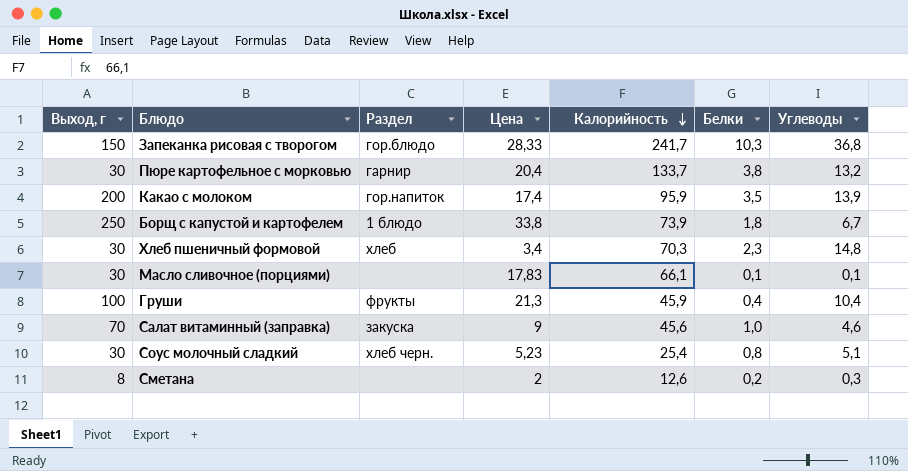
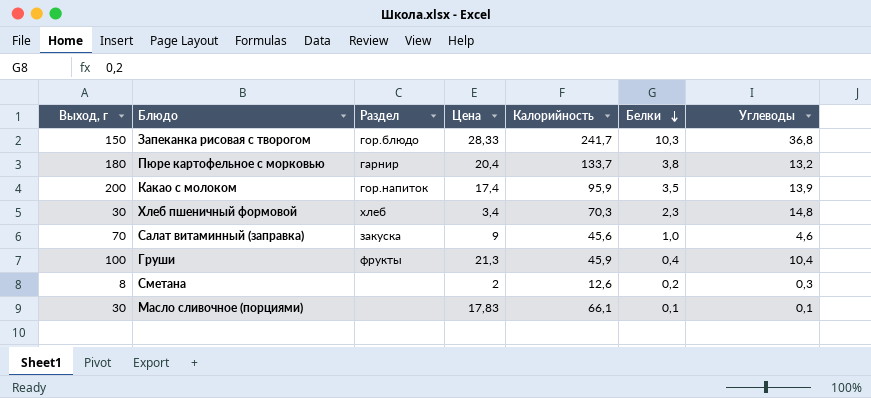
row order: Калорийность descending -> Белки descending
row Борщ с капустой и картофелем: 250 | 1 блюдо | 33,8 | 73,9 | 1,8 | 6,7 -> none
row Соус молочный сладкий: 30 | хлеб черн. | 5,23 | 25,4 | 0,8 | 5,1 -> none
Пюре картофельное с морковью | Выход, г: 30 -> 180

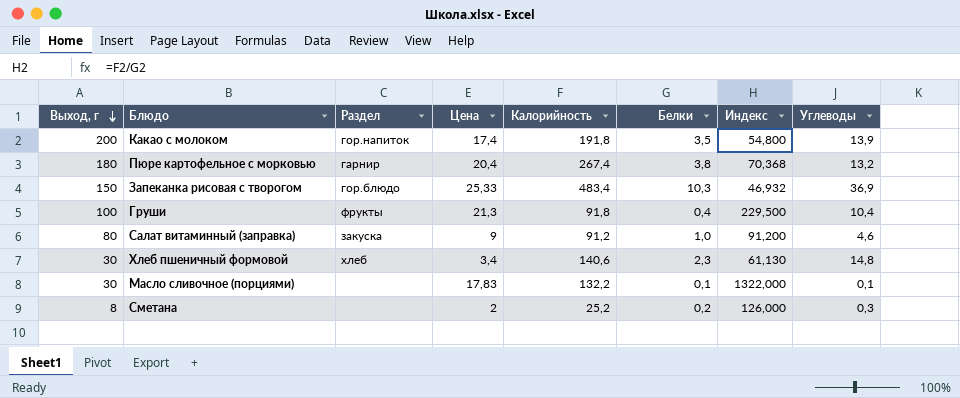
row order: Белки descending -> Выход, г descending
column Индекс | formula: none -> [Калорийность] / [Белки]
Какао с молоком | Калорийность: 95,9 -> 191,8
Пюре картофельное с морковью | Калорийность: 133,7 -> 267,4
Запеканка рисовая с творогом | Цена: 28,33 -> 25,33
Запеканка рисовая с творогом | Калорийность: 241,7 -> 483,4
Запеканка рисовая с творогом | Углеводы: 36,8 -> 36,9
Груши | Калорийность: 45,9 -> 91,8
Салат витаминный (заправка) | Выход, г: 70 -> 80
Салат витаминный (заправка) | Калорийность: 45,6 -> 91,2
Хлеб пшеничный формовой | Калорийность: 70,3 -> 140,6
Масло сливочное (порциями) | Калорийность: 66,1 -> 132,2
Сметана | Калорийность: 12,6 -> 25,2

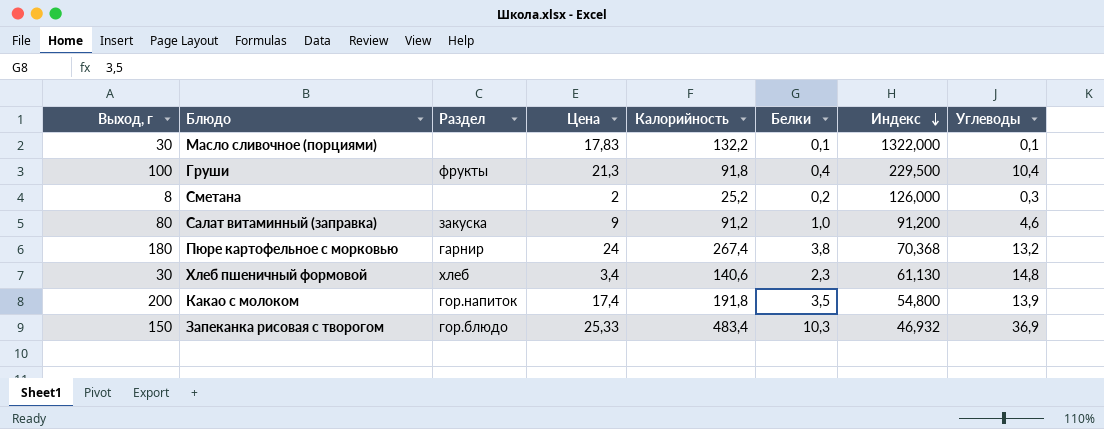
row order: Выход, г descending -> Индекс descending
Пюре картофельное с морковью | Цена: 20,4 -> 24

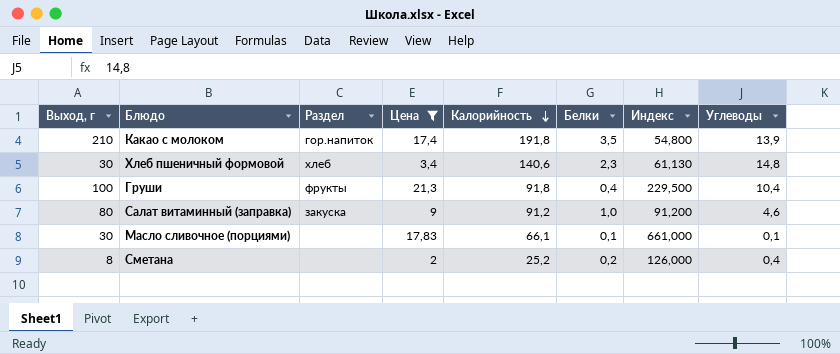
filter: none -> Цена <= 21,3
row order: Индекс descending -> Калорийность descending
Какао с молоком | Выход, г: 200 -> 210
Масло сливочное (порциями) | Калорийность: 132,2 -> 66,1
Масло сливочное (порциями) | Индекс: 1322,000 -> 661,000
Сметана | Углеводы: 0,3 -> 0,4

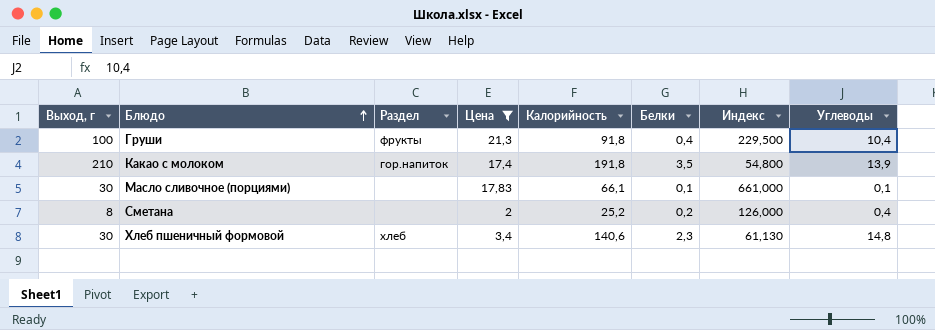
row order: Калорийность descending -> Блюдо ascending
row Салат витаминный (заправка): 80 | закуска | 9 | 91,2 | 1,0 | 91,200 | 4,6 -> none

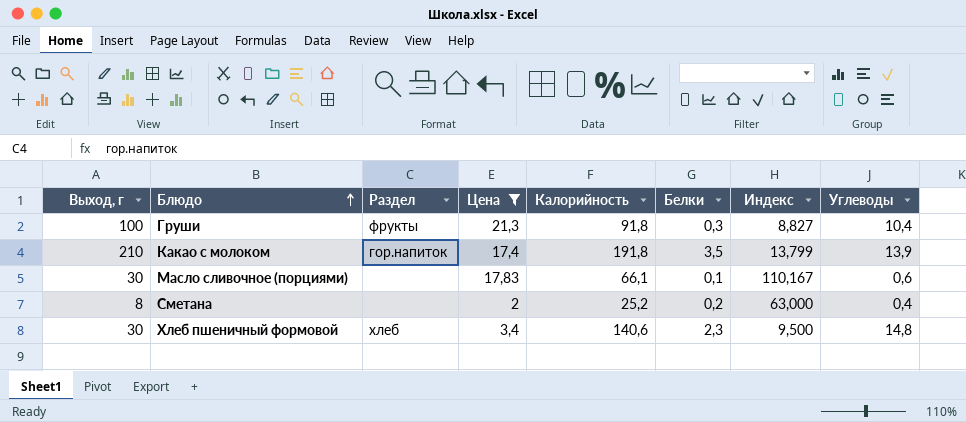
column Индекс | formula: [Калорийность] / [Белки] -> [Калорийность] / [Углеводы]
Груши | Белки: 0,4 -> 0,3
Масло сливочное (порциями) | Углеводы: 0,1 -> 0,6

